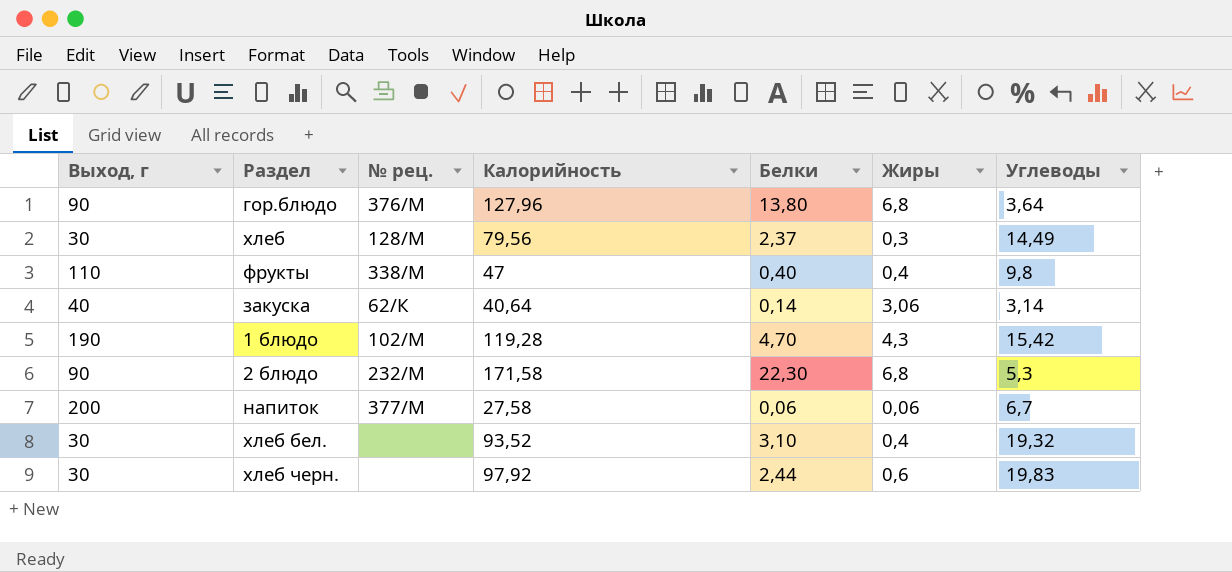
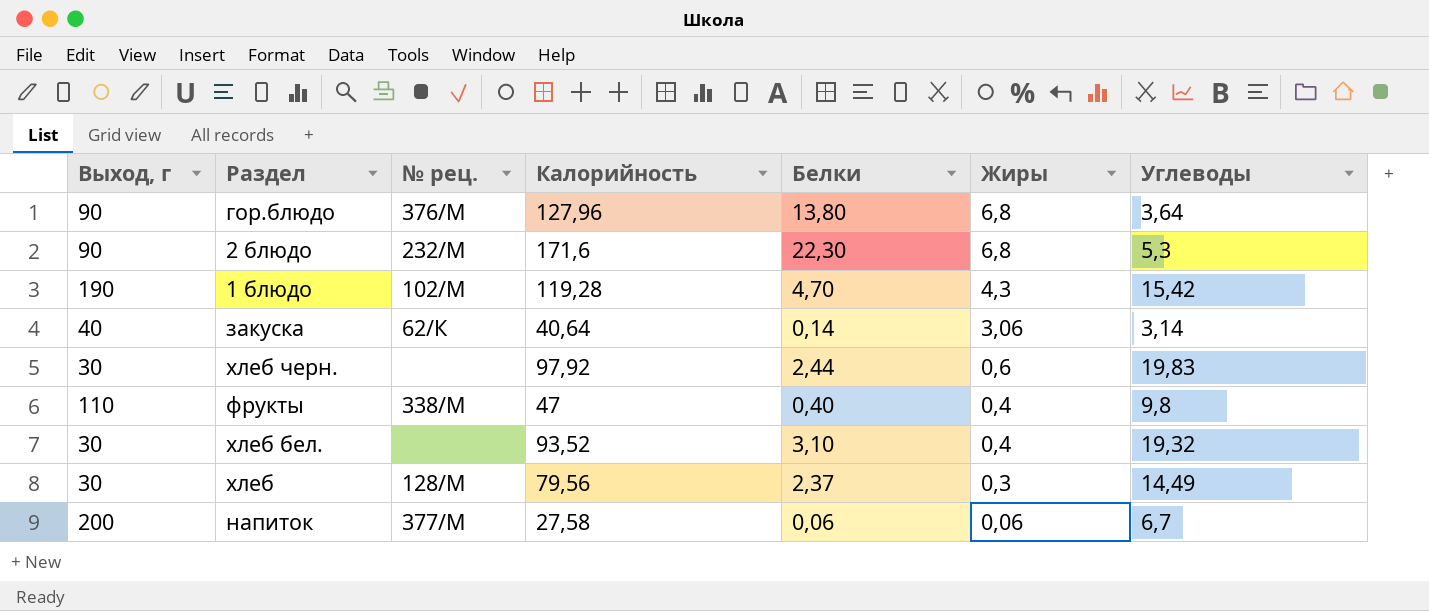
row order: none -> Жиры descending
2 блюдо | Калорийность: 171,58 -> 171,6

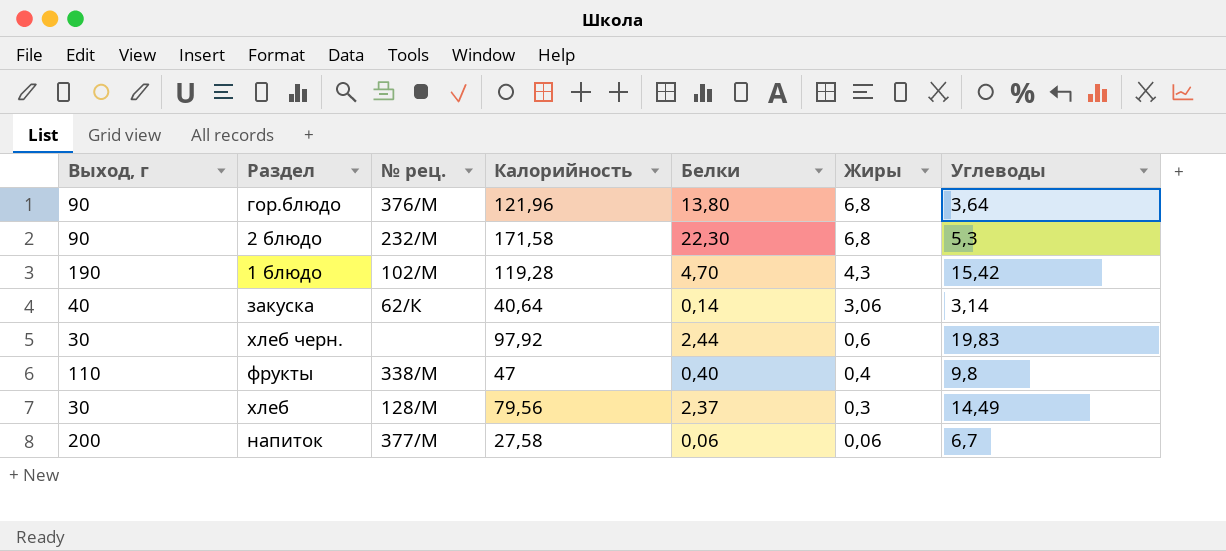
row хлеб бел.: 30 | none | 93,52 | 3,10 | 0,4 | 19,32 -> none
гор.блюдо | Калорийность: 127,96 -> 121,96
2 блюдо | Калорийность: 171,6 -> 171,58

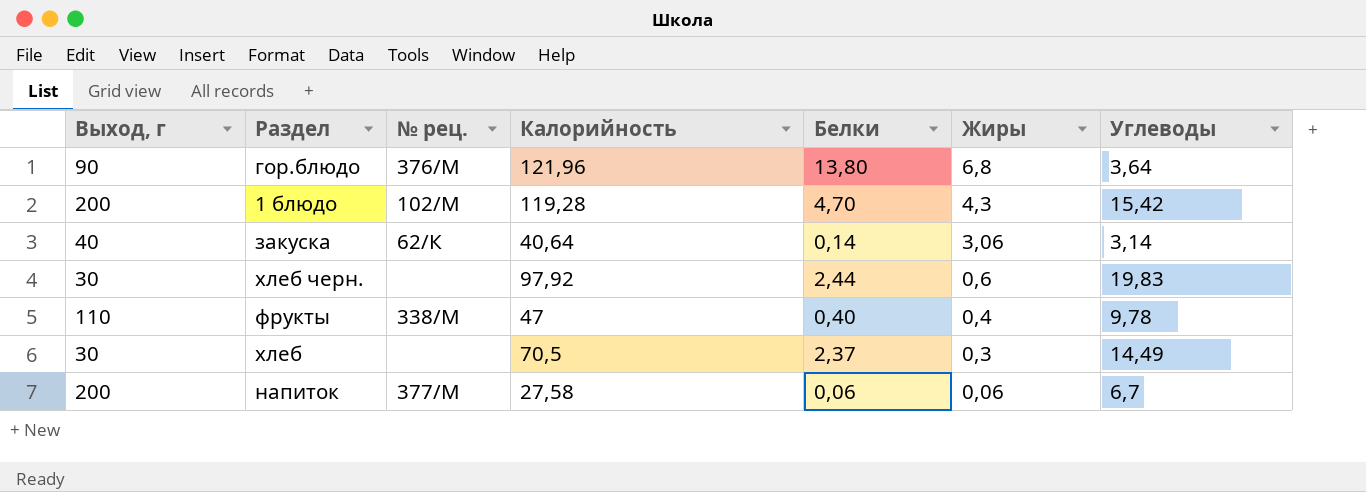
row 2 блюдо: 90 | 232/М | 171,58 | 22,30 | 6,8 | 5,3 -> none
1 блюдо | Выход, г: 190 -> 200
фрукты | Углеводы: 9,8 -> 9,78
хлеб | № рец.: 128/М -> none
хлеб | Калорийность: 79,56 -> 70,5

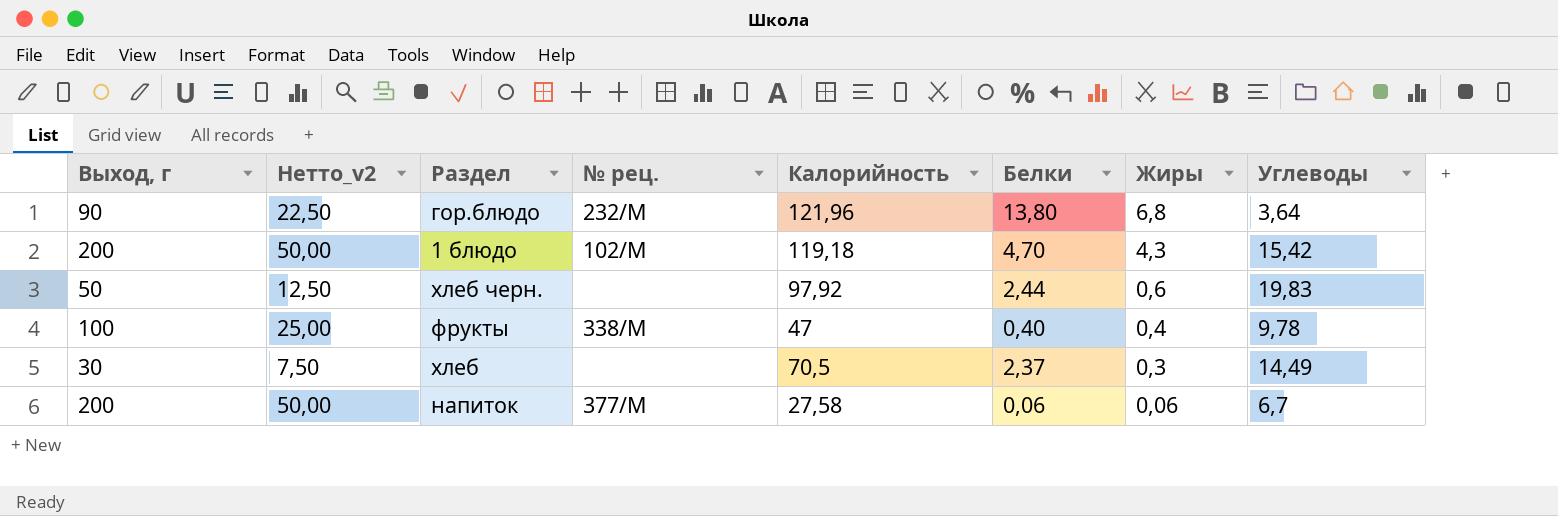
column Нетто_v2 | formula: none -> [Выход, г] * 0,25
row закуска: 40 | 62/К | 40,64 | 0,14 | 3,06 | 3,14 -> none
гор.блюдо | № рец.: 376/М -> 232/М
1 блюдо | Калорийность: 119,28 -> 119,18
хлеб черн. | Выход, г: 30 -> 50
фрукты | Выход, г: 110 -> 100

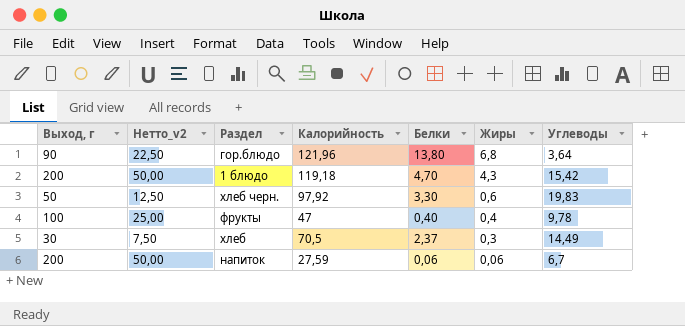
column № рец. | position: 4 -> none
хлеб черн. | Белки: 2,44 -> 3,30
напиток | Калорийность: 27,58 -> 27,59

